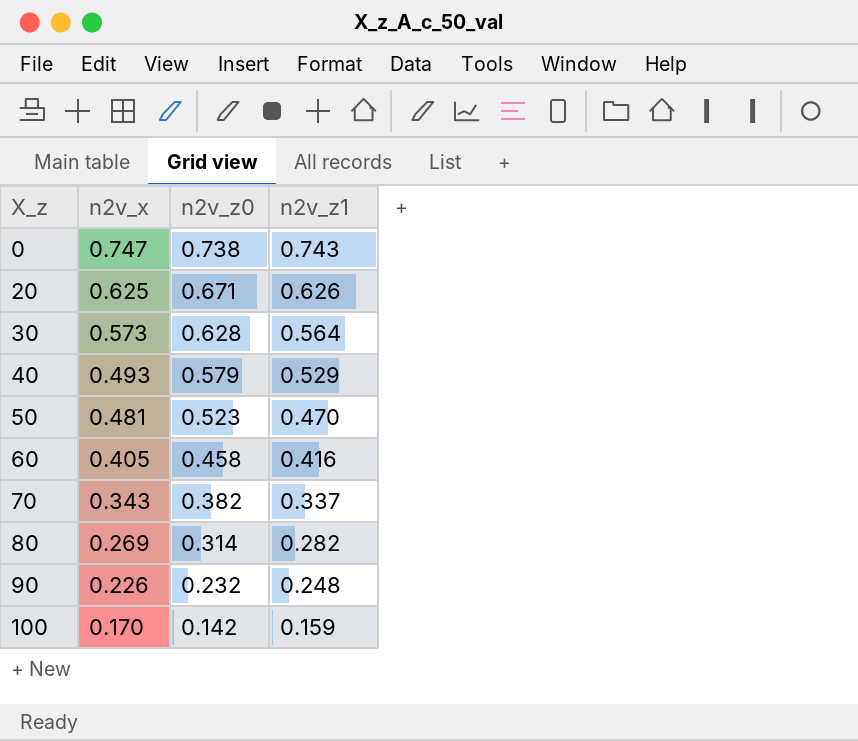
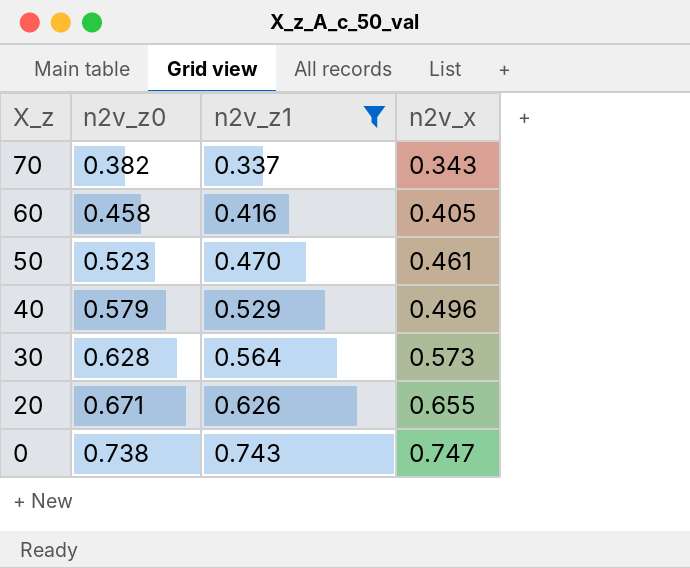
filter: none -> n2v_z1 >= 0.337
row order: X_z ascending -> X_z descending
column n2v_x | position: 2 -> 4
50 | n2v_x: 0.481 -> 0.461
40 | n2v_x: 0.493 -> 0.496
20 | n2v_x: 0.625 -> 0.655

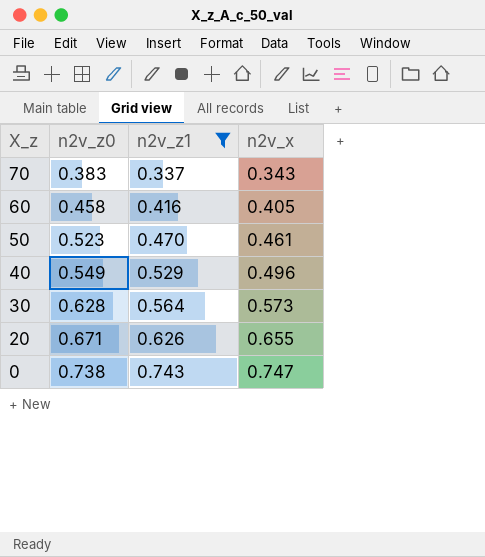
70 | n2v_z0: 0.382 -> 0.383
40 | n2v_z0: 0.579 -> 0.549

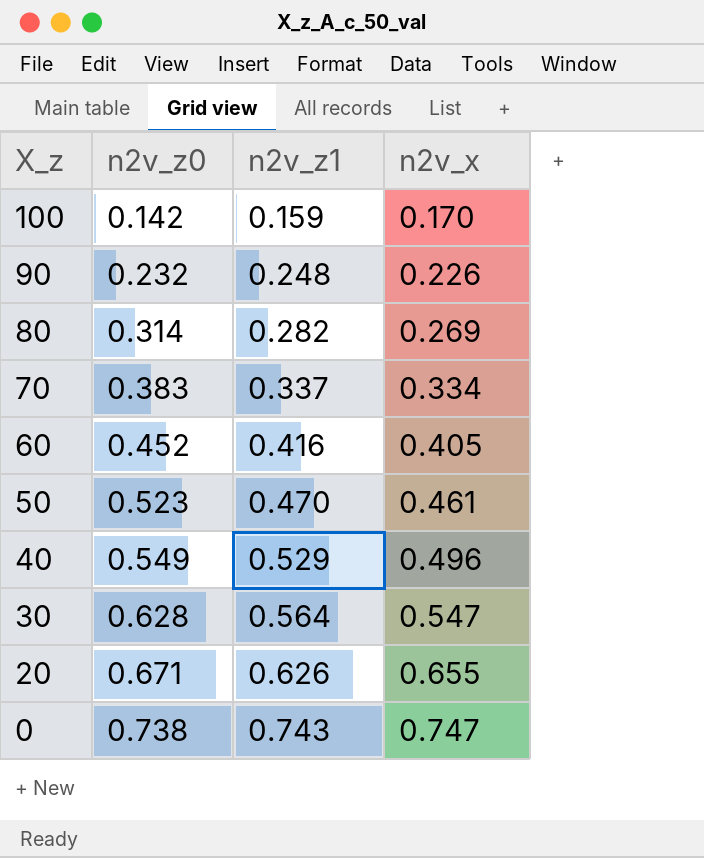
filter: n2v_z1 >= 0.337 -> none
70 | n2v_x: 0.343 -> 0.334
60 | n2v_z0: 0.458 -> 0.452
30 | n2v_x: 0.573 -> 0.547

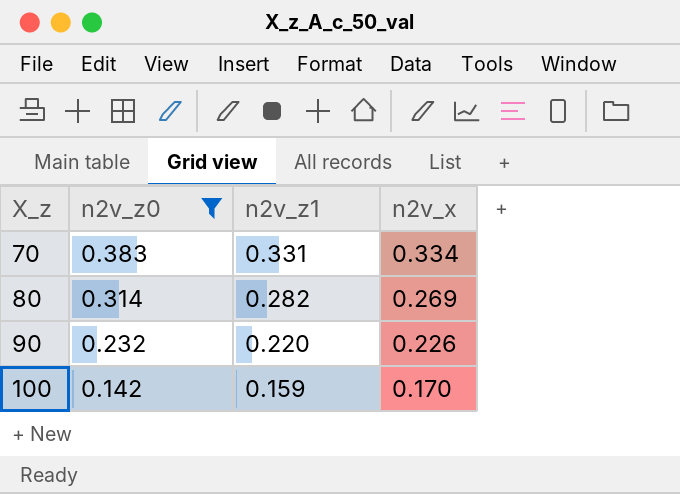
filter: none -> n2v_z0 <= 0.383
row order: X_z descending -> X_z ascending
70 | n2v_z1: 0.337 -> 0.331
90 | n2v_z1: 0.248 -> 0.220

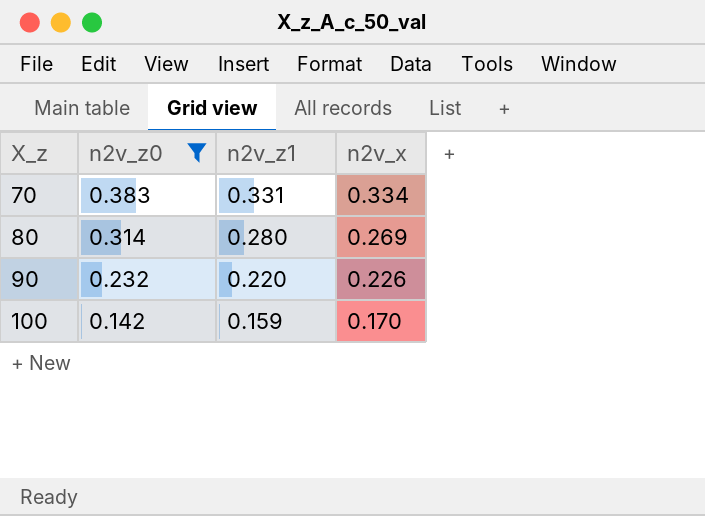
80 | n2v_z1: 0.282 -> 0.280

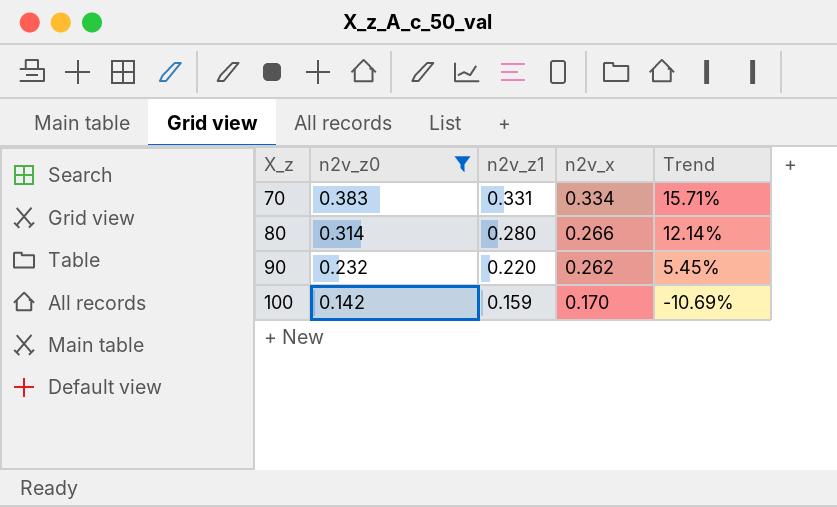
column Trend | formula: none -> ([n2v_z0] - [n2v_z1]) / [n2v_z1]
80 | n2v_x: 0.269 -> 0.266
90 | n2v_x: 0.226 -> 0.262

